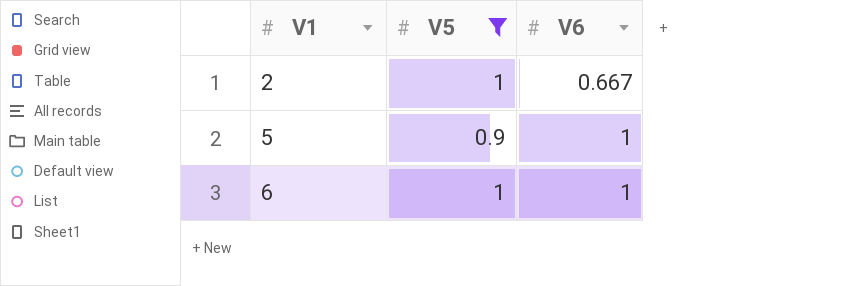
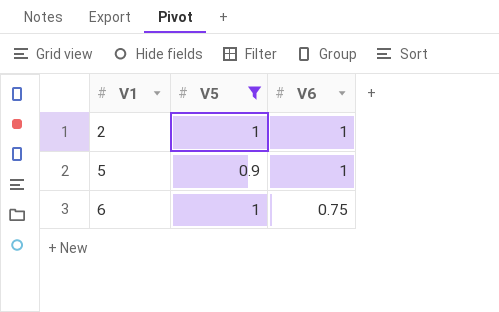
2 | V6: 0.667 -> 1
6 | V6: 1 -> 0.75

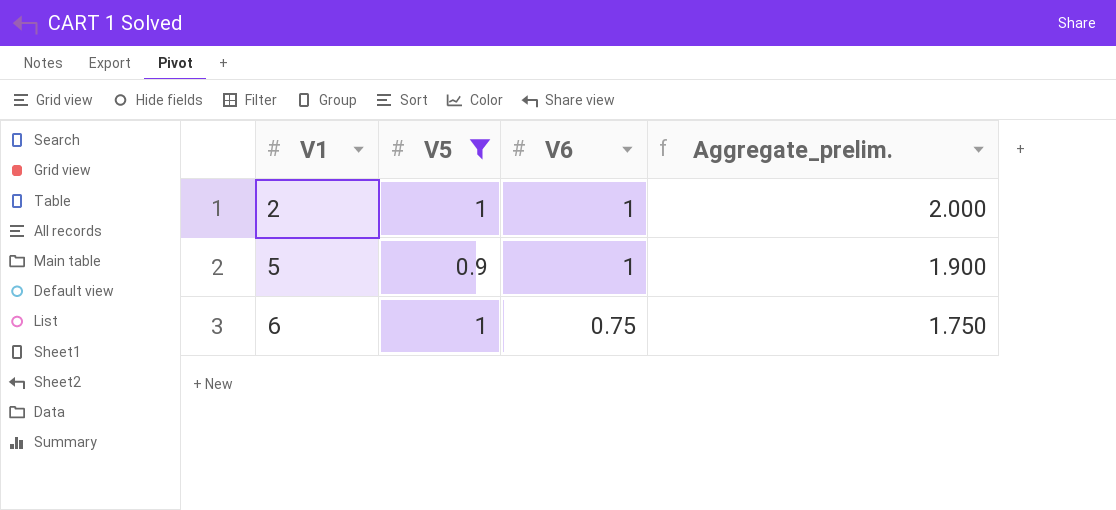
column Aggregate_prelim. | formula: none -> [V5] + [V6]

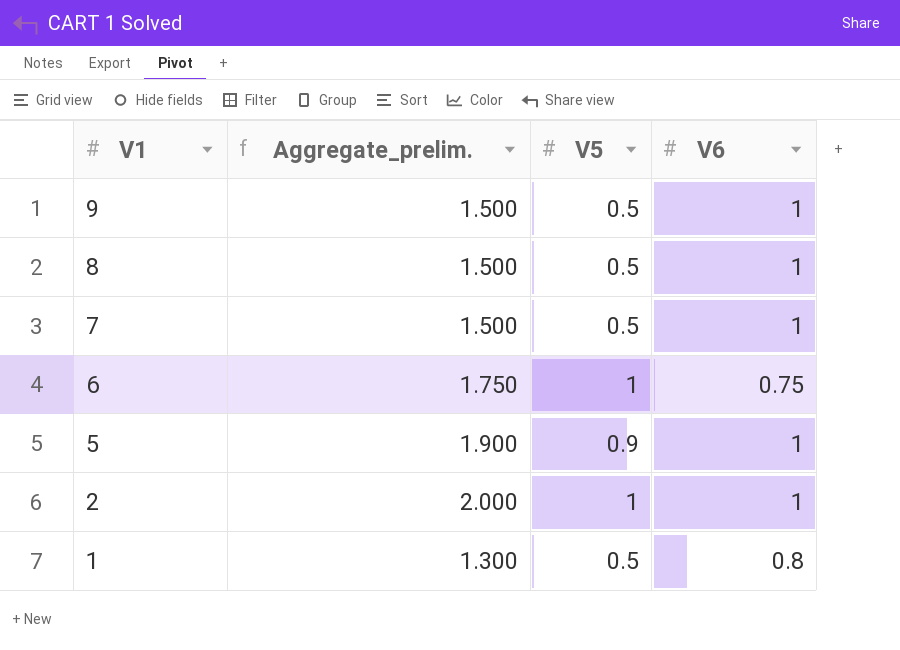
filter: V5 != 0.5 -> none
row order: V1 ascending -> V1 descending
column Aggregate_prelim. | position: 4 -> 2

